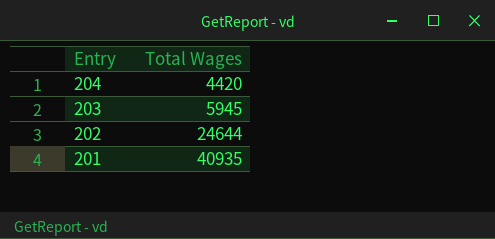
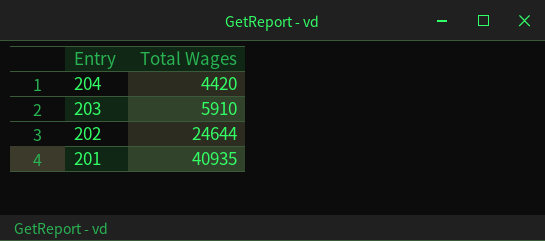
203 | Total Wages: 5945 -> 5910

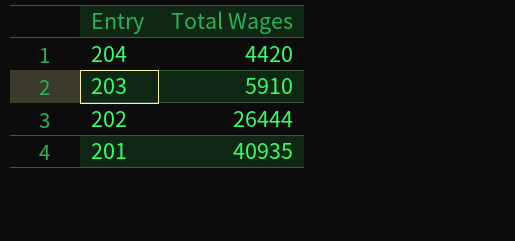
202 | Total Wages: 24644 -> 26444

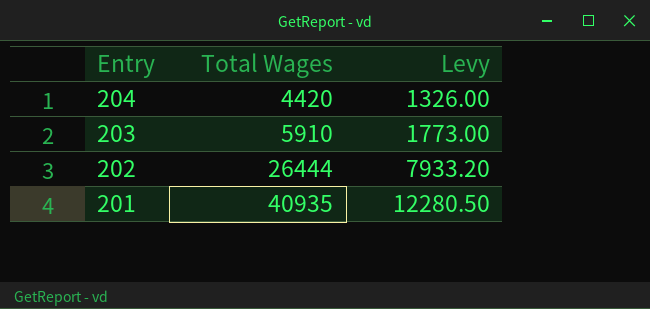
column Levy | formula: none -> [Total Wages] * 0.3

